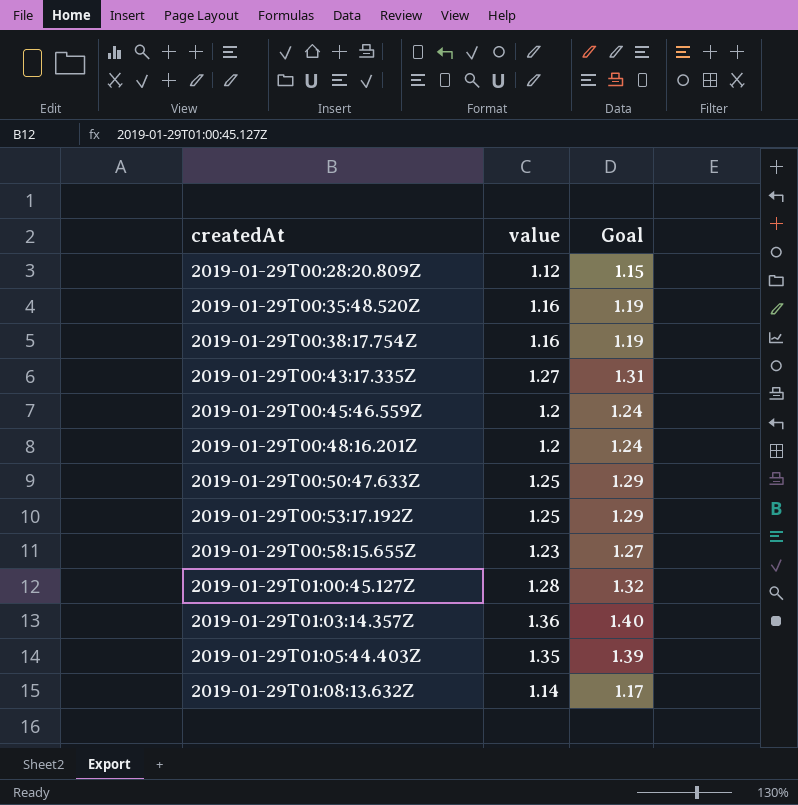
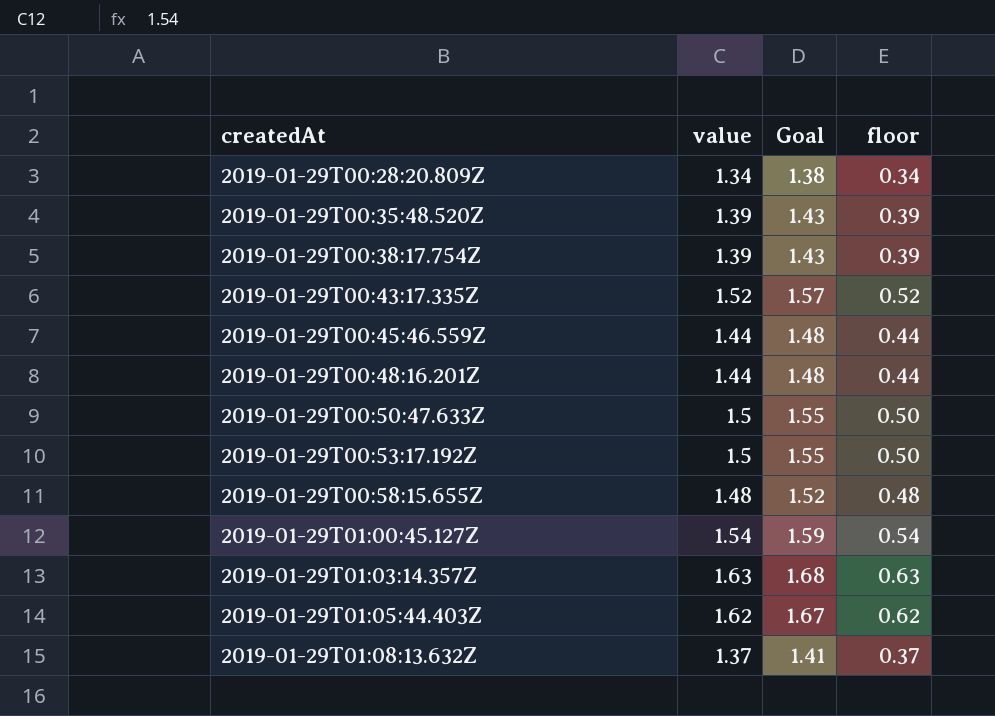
column floor | formula: none -> [value] - 1
2019-01-29T00:28:20.809Z | value: 1.12 -> 1.34
2019-01-29T00:28:20.809Z | Goal: 1.15 -> 1.38
2019-01-29T00:35:48.520Z | value: 1.16 -> 1.39
2019-01-29T00:35:48.520Z | Goal: 1.19 -> 1.43
2019-01-29T00:38:17.754Z | value: 1.16 -> 1.39
2019-01-29T00:38:17.754Z | Goal: 1.19 -> 1.43
2019-01-29T00:43:17.335Z | value: 1.27 -> 1.52
2019-01-29T00:43:17.335Z | Goal: 1.31 -> 1.57
2019-01-29T00:45:46.559Z | value: 1.2 -> 1.44
2019-01-29T00:45:46.559Z | Goal: 1.24 -> 1.48
2019-01-29T00:48:16.201Z | value: 1.2 -> 1.44
2019-01-29T00:48:16.201Z | Goal: 1.24 -> 1.48
2019-01-29T00:50:47.633Z | value: 1.25 -> 1.5
2019-01-29T00:50:47.633Z | Goal: 1.29 -> 1.55
2019-01-29T00:53:17.192Z | value: 1.25 -> 1.5
2019-01-29T00:53:17.192Z | Goal: 1.29 -> 1.55
2019-01-29T00:58:15.655Z | value: 1.23 -> 1.48
2019-01-29T00:58:15.655Z | Goal: 1.27 -> 1.52
2019-01-29T01:00:45.127Z | value: 1.28 -> 1.54
2019-01-29T01:00:45.127Z | Goal: 1.32 -> 1.59
2019-01-29T01:03:14.357Z | value: 1.36 -> 1.63
2019-01-29T01:03:14.357Z | Goal: 1.40 -> 1.68
2019-01-29T01:05:44.403Z | value: 1.35 -> 1.62
2019-01-29T01:05:44.403Z | Goal: 1.39 -> 1.67
2019-01-29T01:08:13.632Z | value: 1.14 -> 1.37
2019-01-29T01:08:13.632Z | Goal: 1.17 -> 1.41

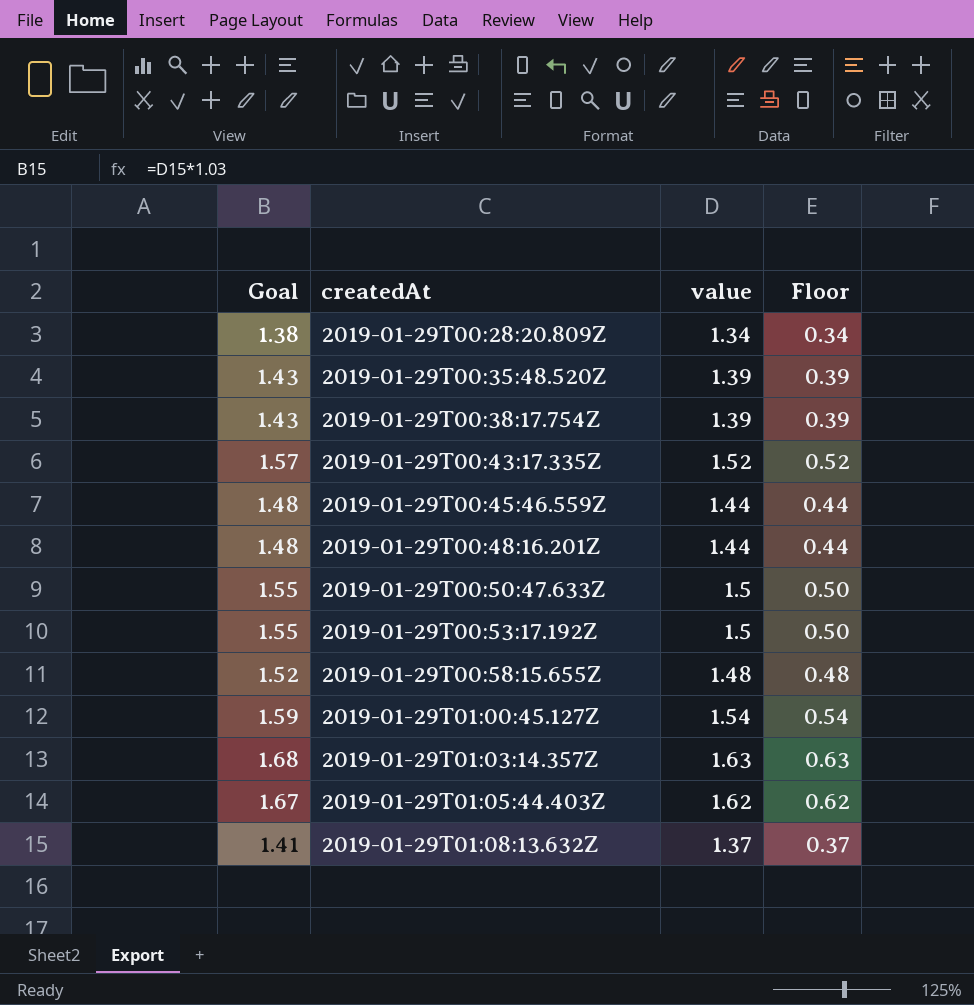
column Goal | position: 3 -> 1
column name: floor -> Floor

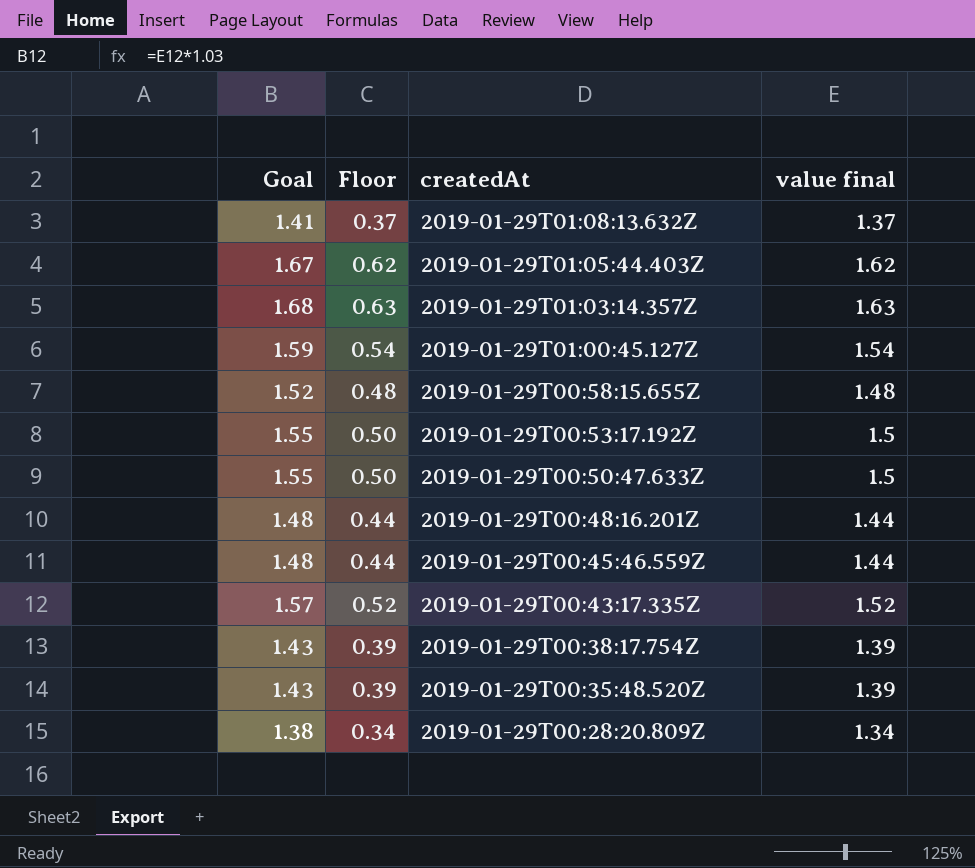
row order: createdAt ascending -> createdAt descending
column Floor | position: 4 -> 2
column name: value -> value final

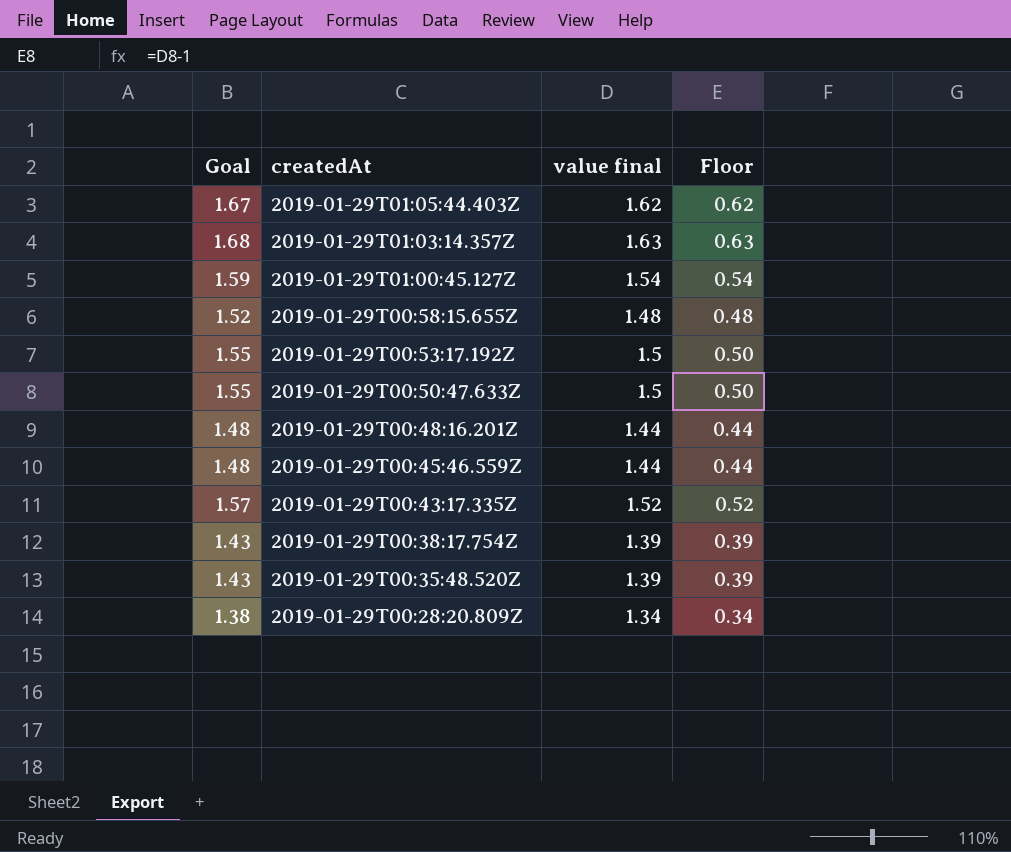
column Floor | position: 2 -> 4
row 2019-01-29T01:08:13.632Z: 1.41 | 0.37 | 1.37 -> none

